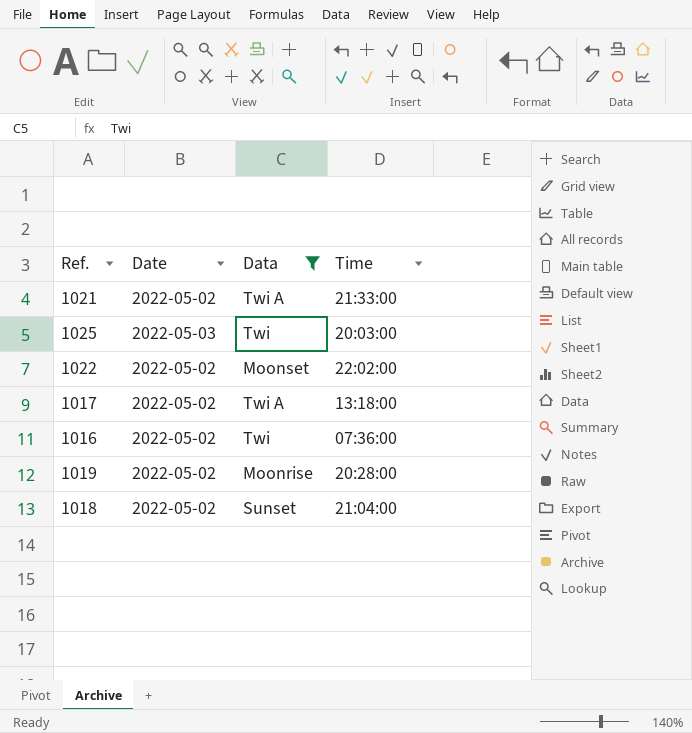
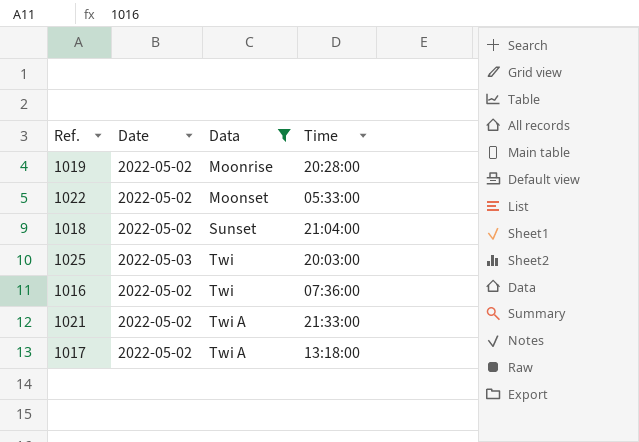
row order: none -> Data ascending
1022 | Time: 22:02:00 -> 05:33:00

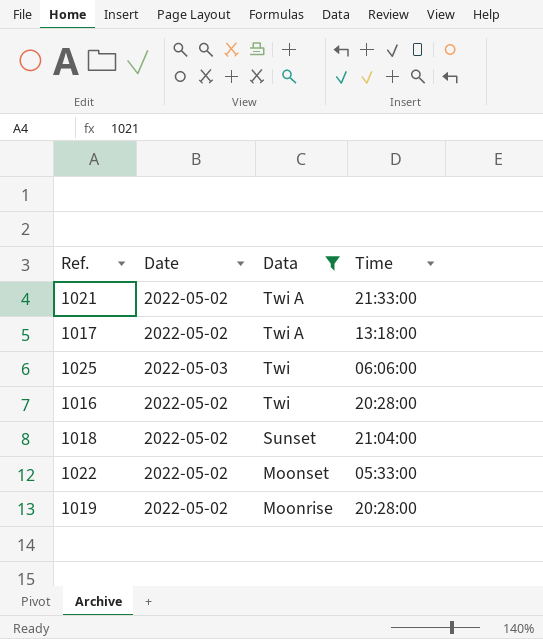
row order: Data ascending -> Data descending
1025 | Time: 20:03:00 -> 06:06:00
1016 | Time: 07:36:00 -> 20:28:00

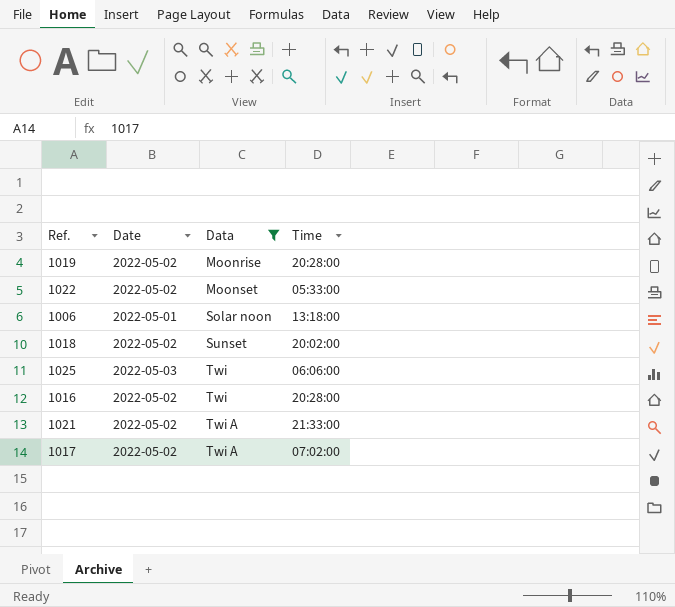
row order: Data descending -> Data ascending
row 1006: none -> 2022-05-01 | Solar noon | 13:18:00
1018 | Time: 21:04:00 -> 20:02:00
1017 | Time: 13:18:00 -> 07:02:00

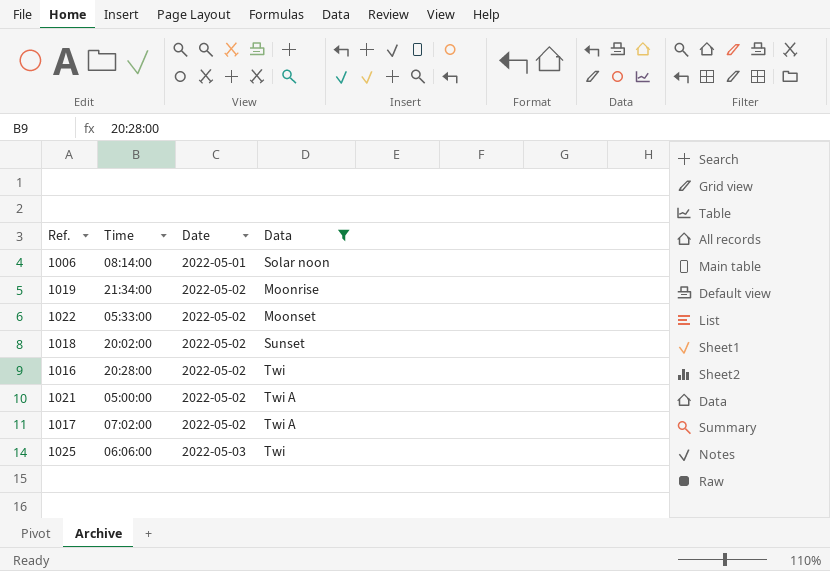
row order: Data ascending -> Date ascending
column Time | position: 4 -> 2
1006 | Time: 13:18:00 -> 08:14:00
1019 | Time: 20:28:00 -> 21:34:00
1021 | Time: 21:33:00 -> 05:00:00

